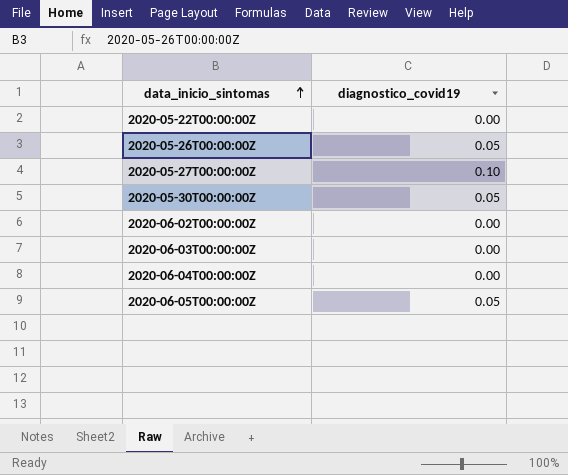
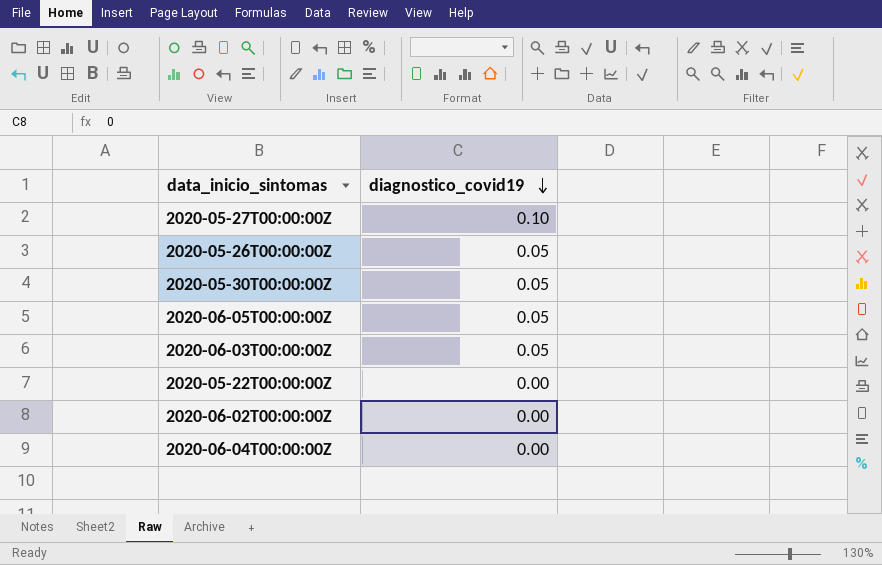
row order: data_inicio_sintomas ascending -> diagnostico_covid19 descending
2020-06-03T00:00:00Z | diagnostico_covid19: 0.00 -> 0.05

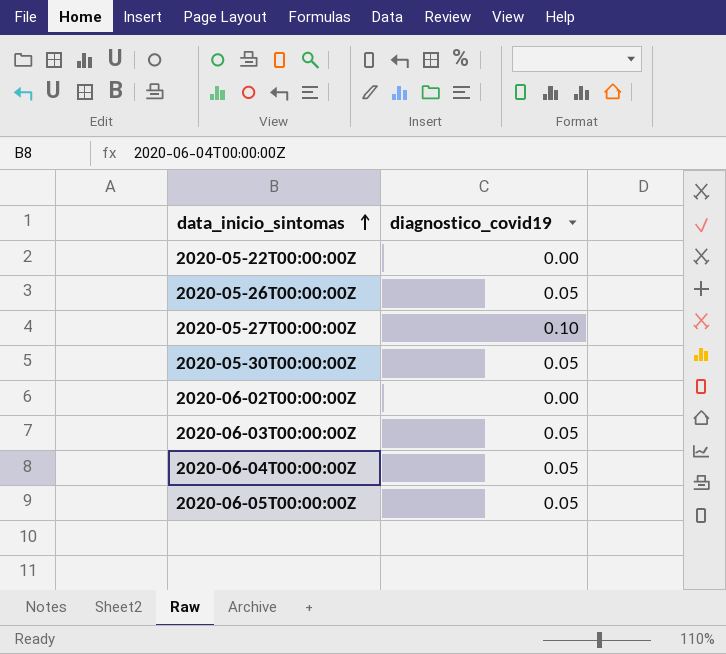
row order: diagnostico_covid19 descending -> data_inicio_sintomas ascending
2020-06-04T00:00:00Z | diagnostico_covid19: 0.00 -> 0.05

